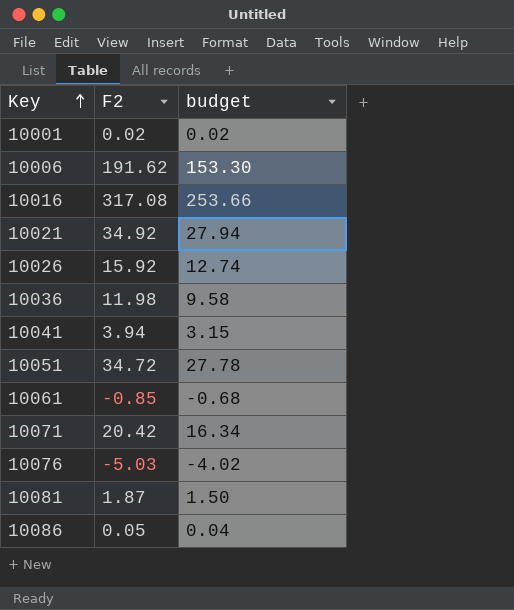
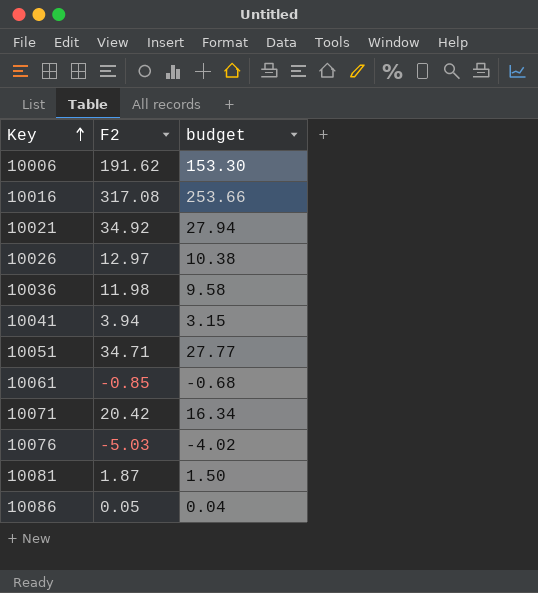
row 10001: 0.02 | 0.02 -> none
10026 | F2: 15.92 -> 12.97
10026 | budget: 12.74 -> 10.38
10051 | F2: 34.72 -> 34.71
10051 | budget: 27.78 -> 27.77

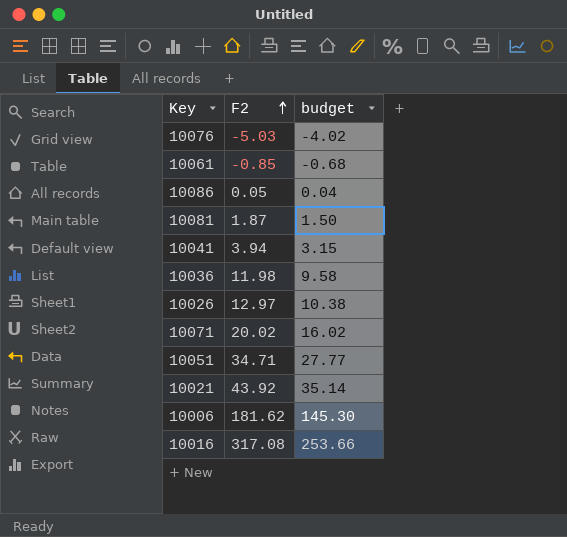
row order: Key ascending -> F2 ascending
10071 | F2: 20.42 -> 20.02
10071 | budget: 16.34 -> 16.02
10021 | F2: 34.92 -> 43.92
10021 | budget: 27.94 -> 35.14
10006 | F2: 191.62 -> 181.62
10006 | budget: 153.30 -> 145.30

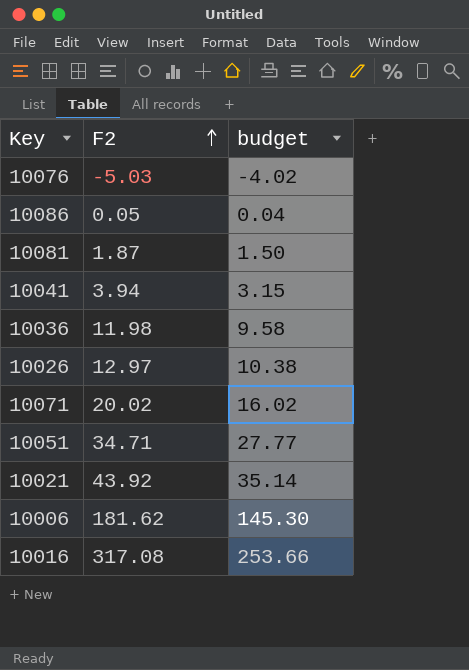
row 10061: -0.85 | -0.68 -> none

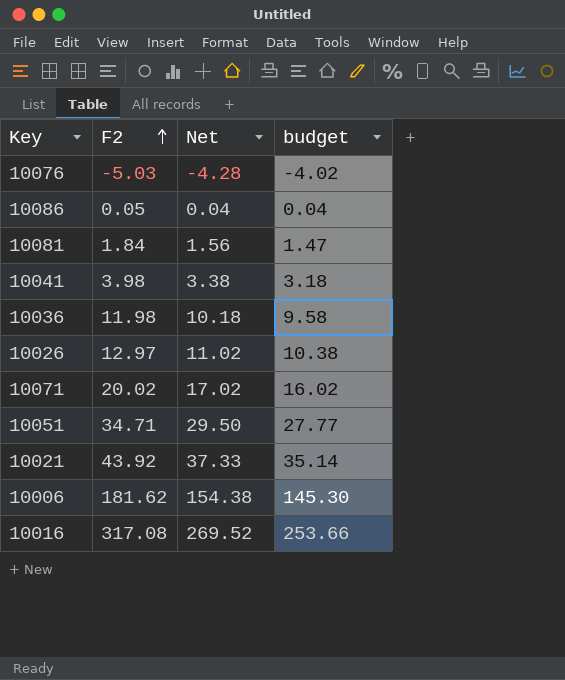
column Net | formula: none -> [F2] * 0.85
10081 | F2: 1.87 -> 1.84
10081 | budget: 1.50 -> 1.47
10041 | F2: 3.94 -> 3.98
10041 | budget: 3.15 -> 3.18

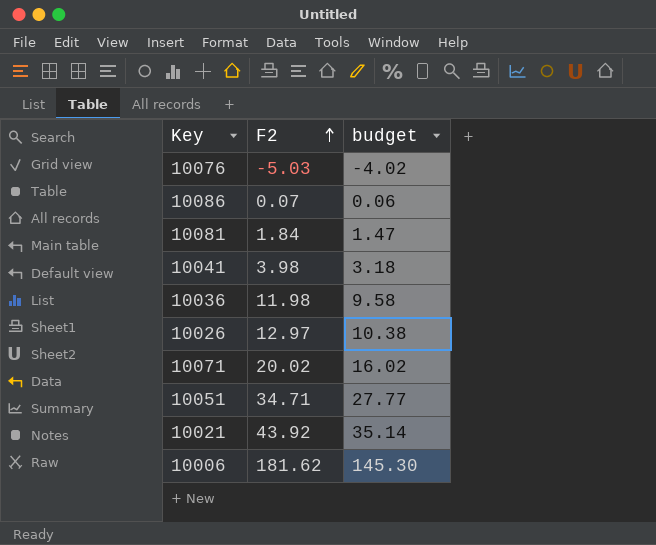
column Net | formula: [F2] * 0.85 -> none
row 10016: 317.08 | 269.52 | 253.66 -> none
10086 | F2: 0.05 -> 0.07
10086 | budget: 0.04 -> 0.06

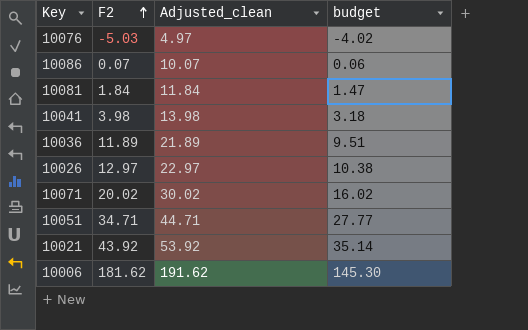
column Adjusted_clean | formula: none -> [F2] + 10
10036 | F2: 11.98 -> 11.89
10036 | budget: 9.58 -> 9.51

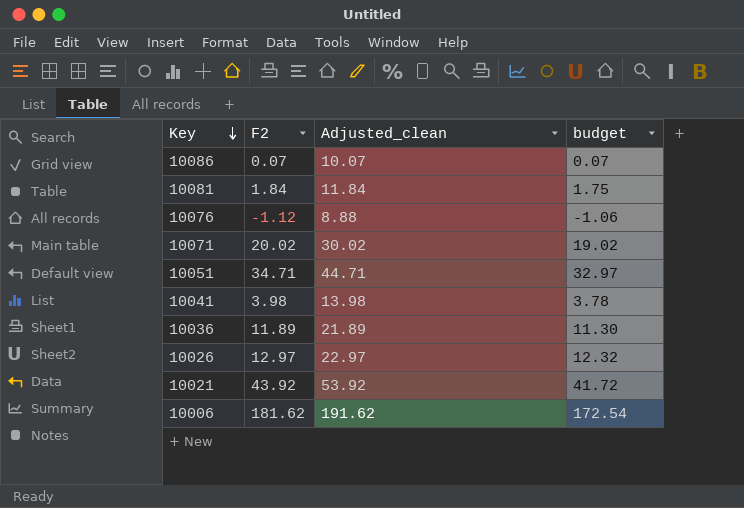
row order: F2 ascending -> Key descending
column budget | formula: [F2] * 0.8 -> [F2] * 0.95
10076 | F2: -5.03 -> -1.12
10076 | Adjusted_clean: 4.97 -> 8.88

